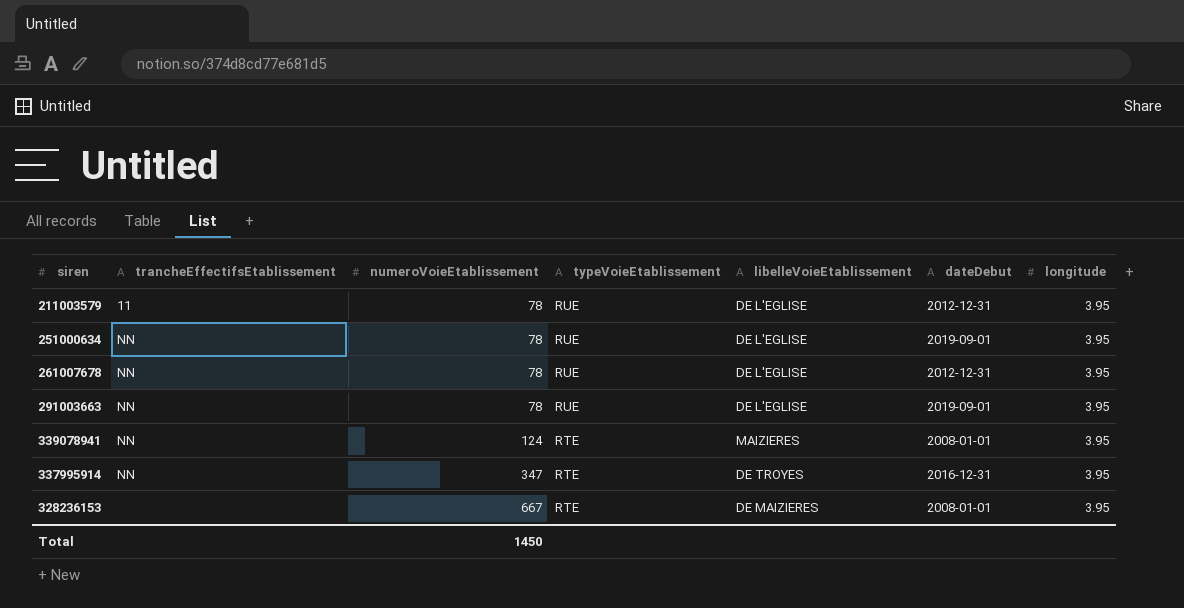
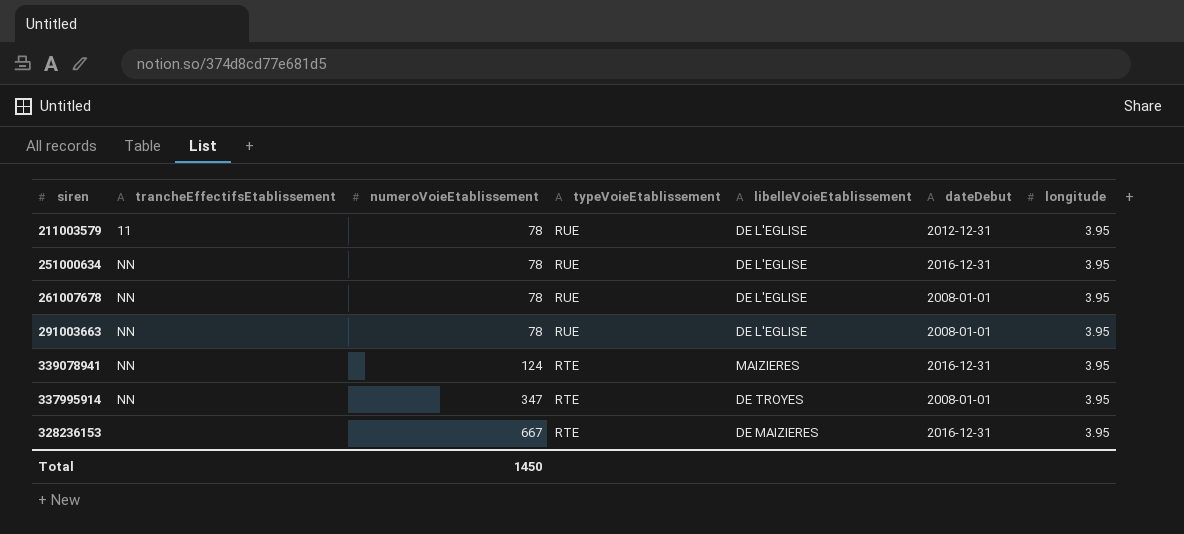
251000634 | dateDebut: 2019-09-01 -> 2016-12-31
261007678 | dateDebut: 2012-12-31 -> 2008-01-01
291003663 | dateDebut: 2019-09-01 -> 2008-01-01
339078941 | dateDebut: 2008-01-01 -> 2016-12-31
337995914 | dateDebut: 2016-12-31 -> 2008-01-01
328236153 | dateDebut: 2008-01-01 -> 2016-12-31

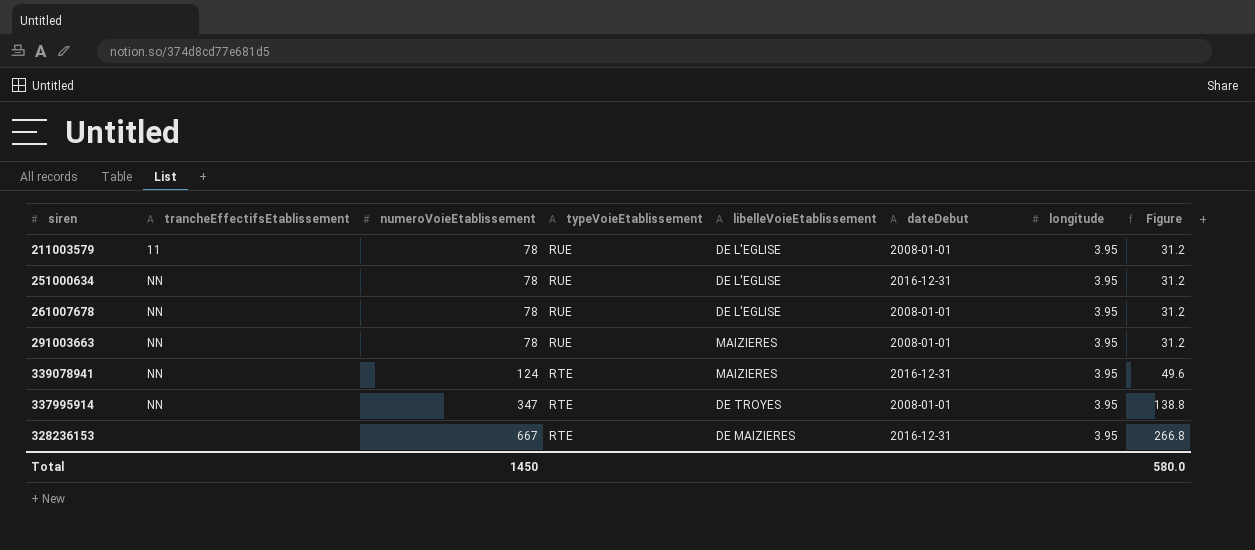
column Figure | formula: none -> [numeroVoieEtablissement] * 0.4
211003579 | dateDebut: 2012-12-31 -> 2008-01-01
291003663 | libelleVoieEtablissement: DE L'EGLISE -> MAIZIERES

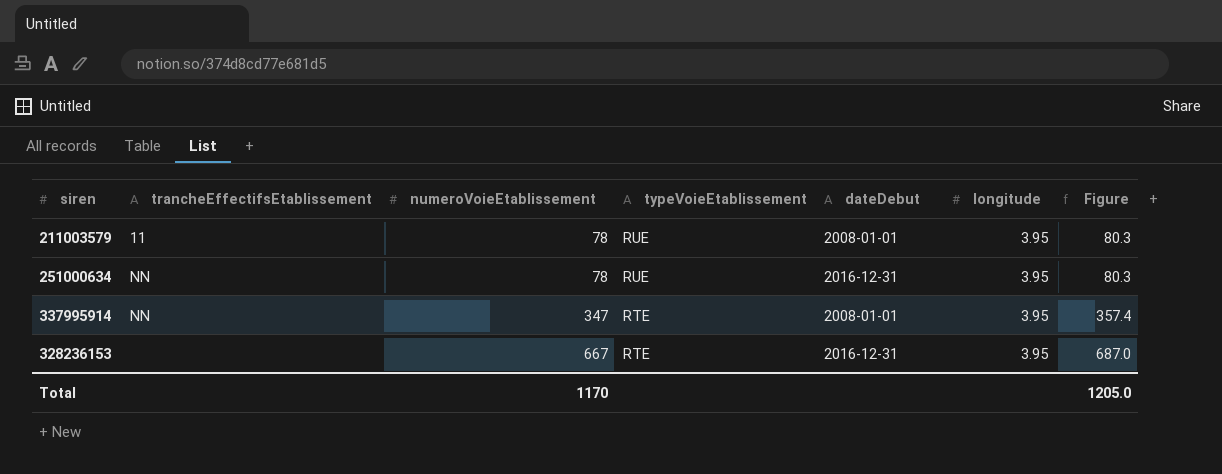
column libelleVoieEtablissement | position: 5 -> none
column Figure | formula: [numeroVoieEtablissement] * 0.4 -> [numeroVoieEtablissement] * 1.03
row 261007678: NN | 78 | RUE | DE L'EGLISE | 2008-01-01 | 3.95 | 31.2 -> none
row 291003663: NN | 78 | RUE | MAIZIERES | 2008-01-01 | 3.95 | 31.2 -> none
row 339078941: NN | 124 | RTE | MAIZIERES | 2016-12-31 | 3.95 | 49.6 -> none
Total | numeroVoieEtablissement: 1450 -> 1170
Total | Figure: 580.0 -> 1205.0

